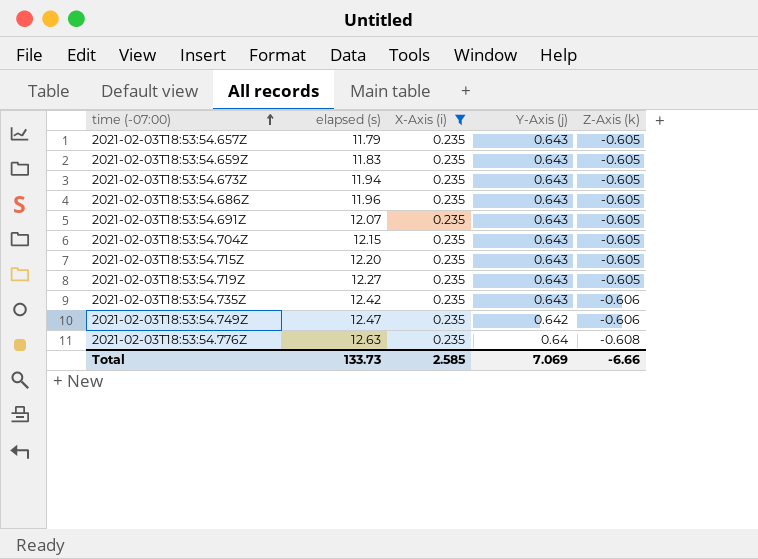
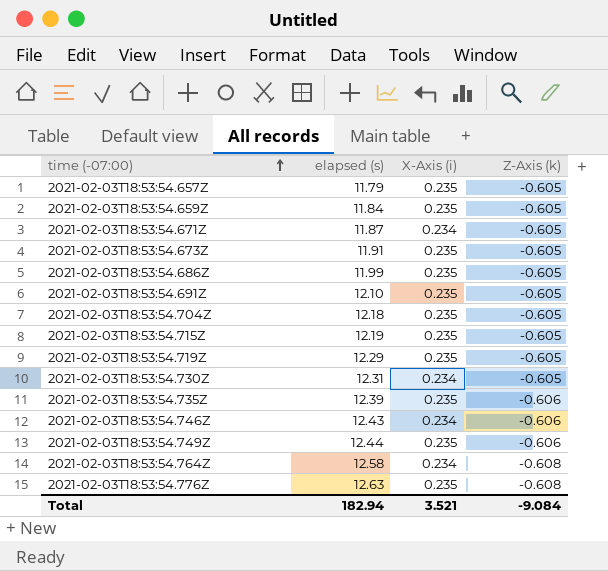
filter: X-Axis (i) = 0.235 -> none
column Y-Axis (j) | position: 4 -> none
2021-02-03T18:53:54.659Z | elapsed (s): 11.83 -> 11.84
2021-02-03T18:53:54.673Z | elapsed (s): 11.94 -> 11.91
2021-02-03T18:53:54.686Z | elapsed (s): 11.96 -> 11.99
2021-02-03T18:53:54.691Z | elapsed (s): 12.07 -> 12.10
2021-02-03T18:53:54.704Z | elapsed (s): 12.15 -> 12.18
2021-02-03T18:53:54.715Z | elapsed (s): 12.20 -> 12.19
2021-02-03T18:53:54.719Z | elapsed (s): 12.27 -> 12.29
2021-02-03T18:53:54.735Z | elapsed (s): 12.42 -> 12.39
2021-02-03T18:53:54.749Z | elapsed (s): 12.47 -> 12.44
Total | elapsed (s): 133.73 -> 182.94
Total | X-Axis (i): 2.585 -> 3.521
Total | Z-Axis (k): -6.66 -> -9.084

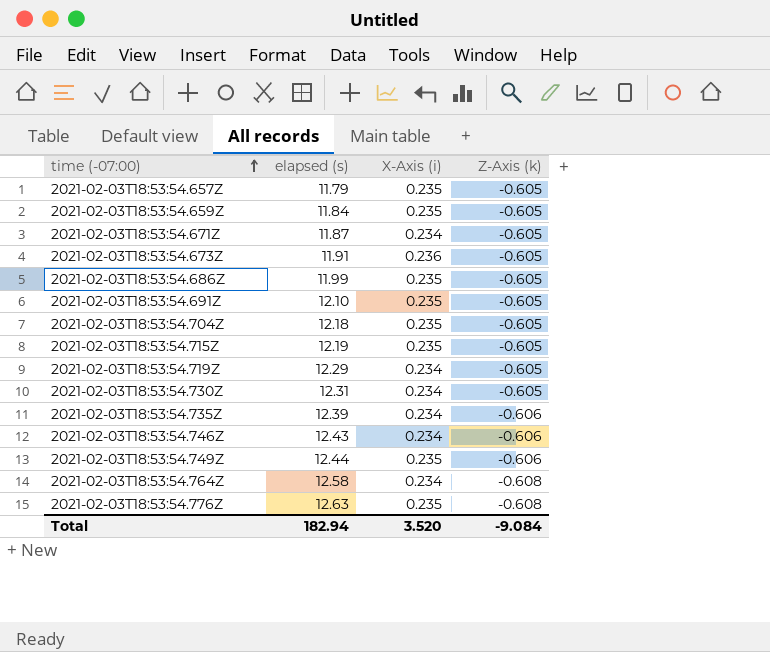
2021-02-03T18:53:54.673Z | X-Axis (i): 0.235 -> 0.236
2021-02-03T18:53:54.719Z | X-Axis (i): 0.235 -> 0.234
2021-02-03T18:53:54.735Z | X-Axis (i): 0.235 -> 0.234
Total | X-Axis (i): 3.521 -> 3.520

